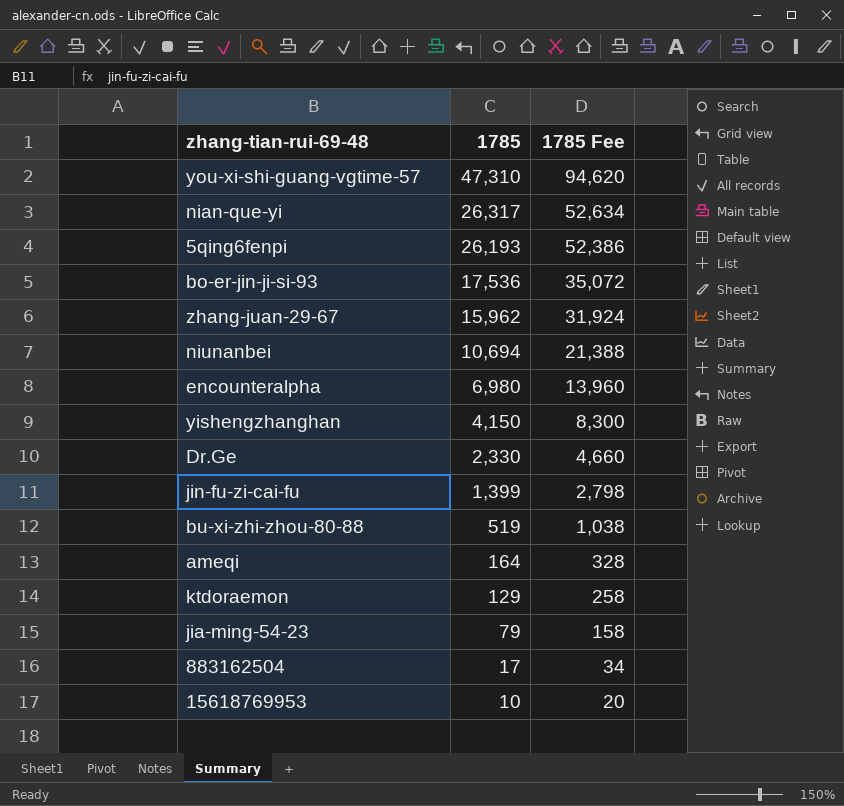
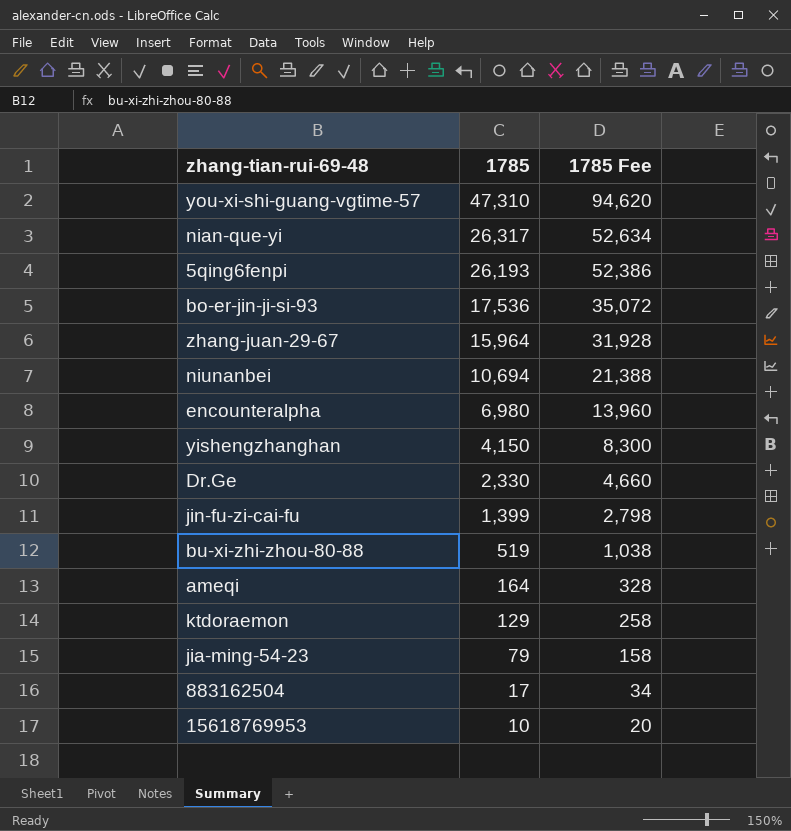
zhang-juan-29-67 | 1785: 15,962 -> 15,964
zhang-juan-29-67 | 1785 Fee: 31,924 -> 31,928

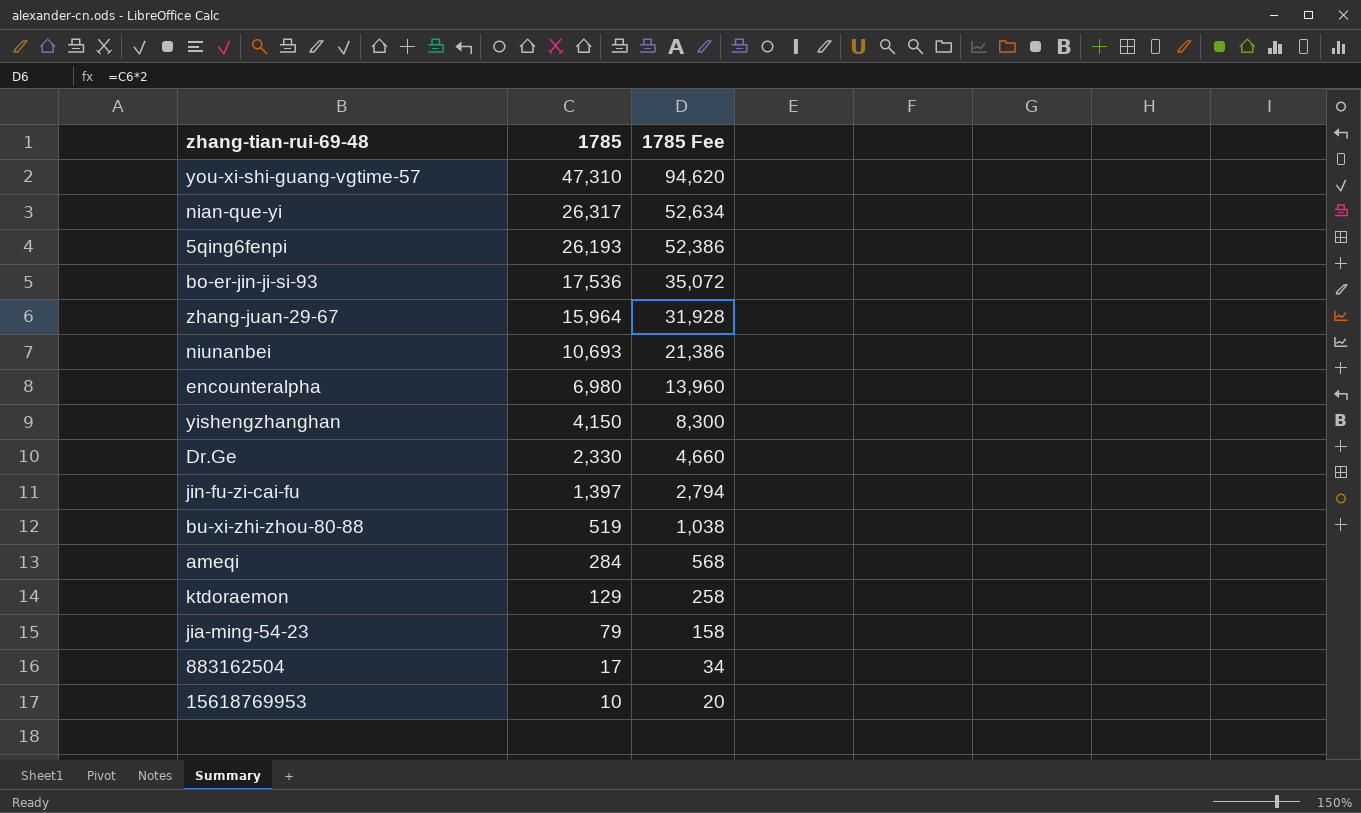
niunanbei | 1785: 10,694 -> 10,693
niunanbei | 1785 Fee: 21,388 -> 21,386
jin-fu-zi-cai-fu | 1785: 1,399 -> 1,397
jin-fu-zi-cai-fu | 1785 Fee: 2,798 -> 2,794
ameqi | 1785: 164 -> 284
ameqi | 1785 Fee: 328 -> 568

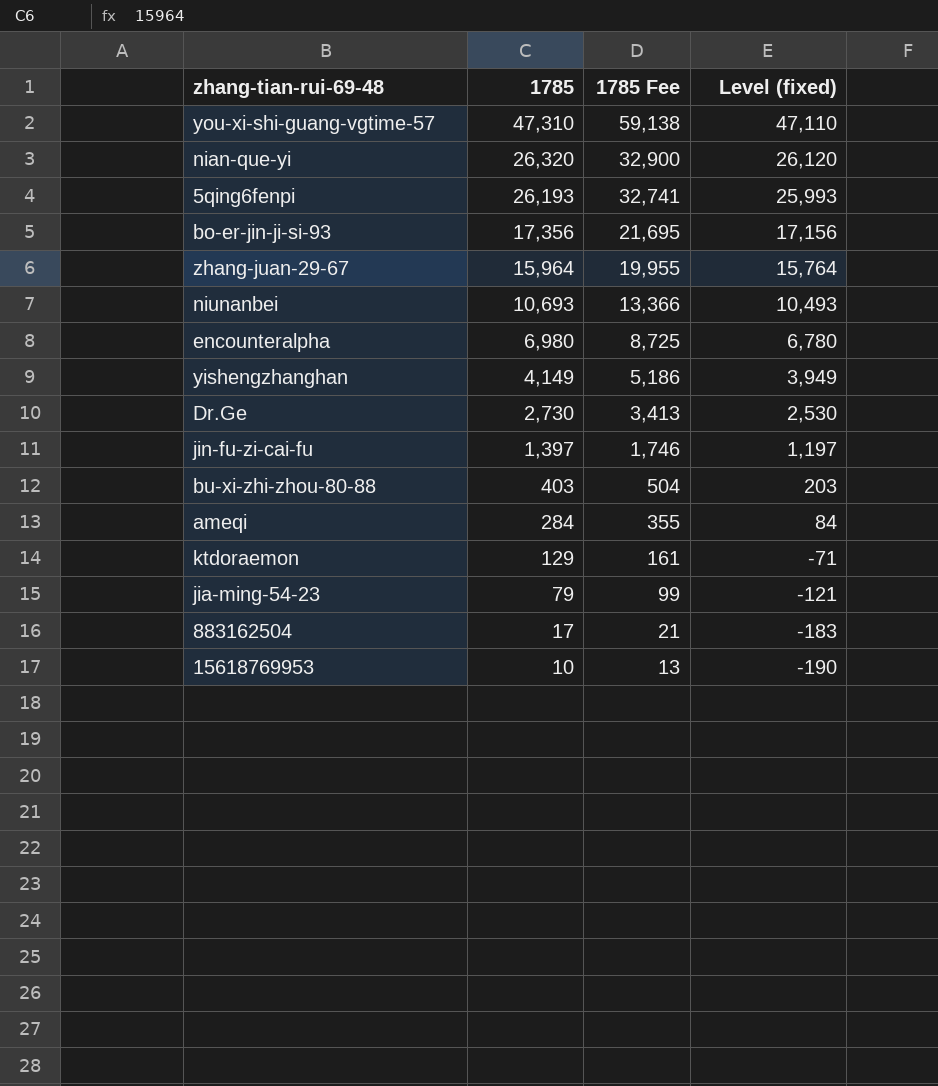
column 1785 Fee | formula: [1785] * 2 -> [1785] * 1.25
column Level (fixed) | formula: none -> [1785] - 200
nian-que-yi | 1785: 26,317 -> 26,320
bo-er-jin-ji-si-93 | 1785: 17,536 -> 17,356
yishengzhanghan | 1785: 4,150 -> 4,149
Dr.Ge | 1785: 2,330 -> 2,730
bu-xi-zhi-zhou-80-88 | 1785: 519 -> 403

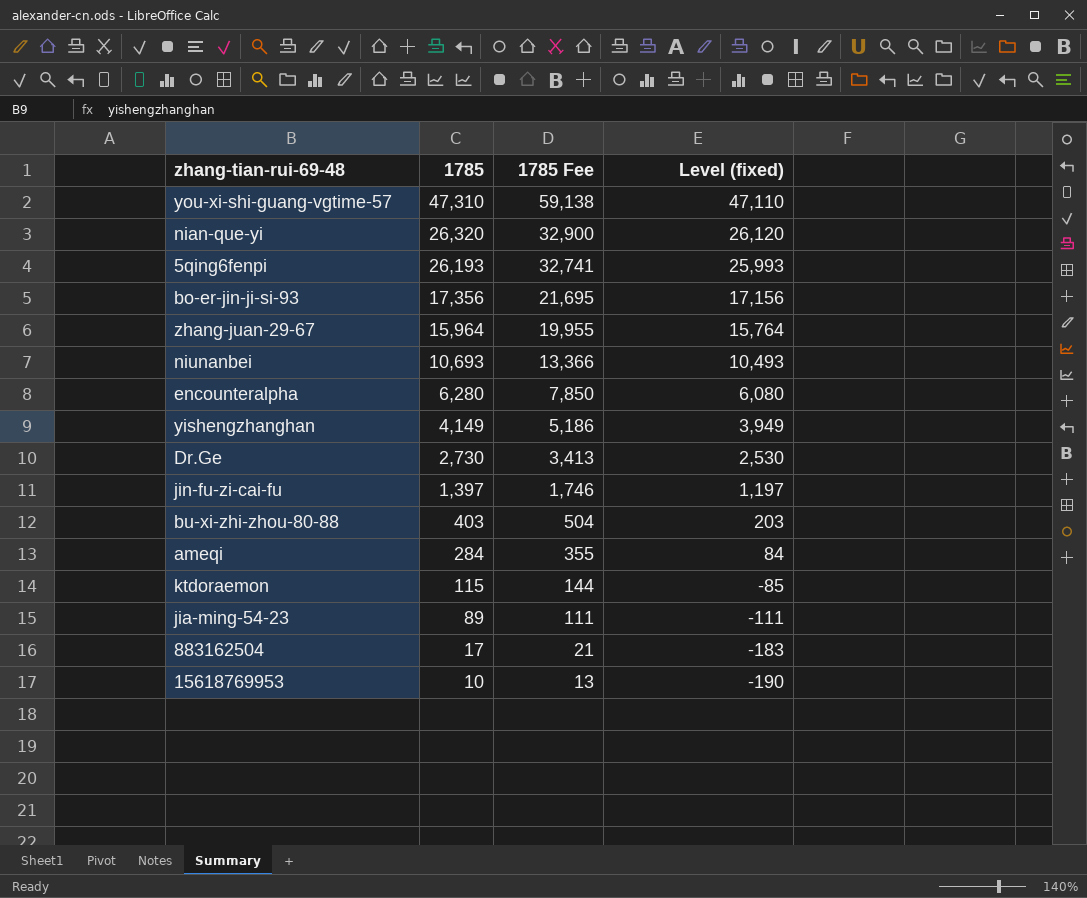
encounteralpha | 1785: 6,980 -> 6,280
encounteralpha | 1785 Fee: 8,725 -> 7,850
encounteralpha | Level (fixed): 6,780 -> 6,080
ktdoraemon | 1785: 129 -> 115
ktdoraemon | 1785 Fee: 161 -> 144
ktdoraemon | Level (fixed): -71 -> -85
jia-ming-54-23 | 1785: 79 -> 89
jia-ming-54-23 | 1785 Fee: 99 -> 111
jia-ming-54-23 | Level (fixed): -121 -> -111

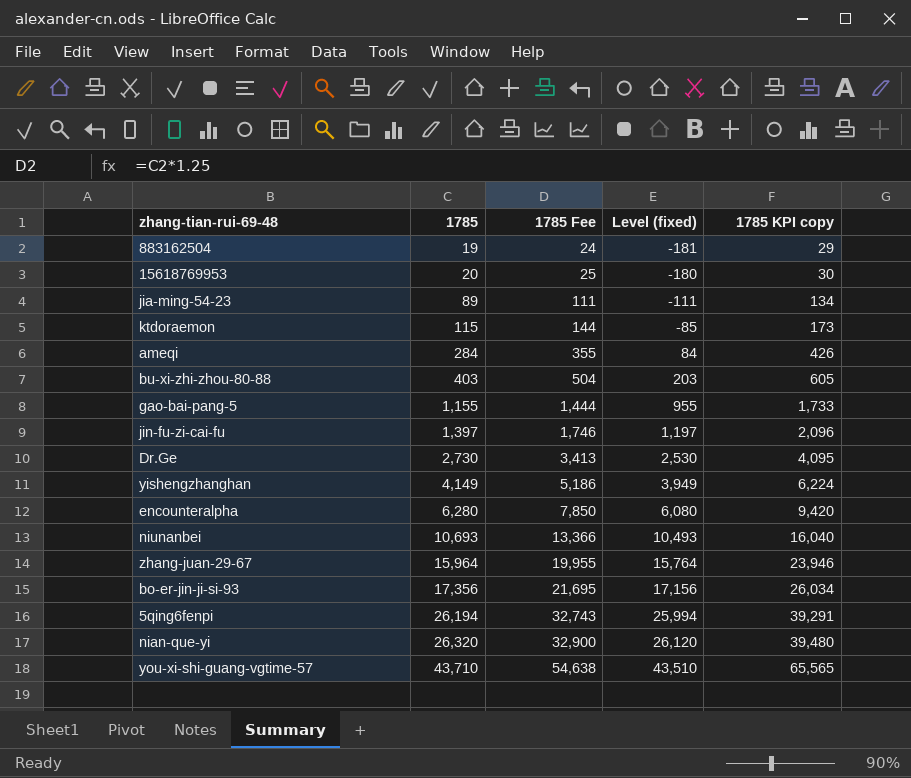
row order: 1785 descending -> 1785 ascending
column 1785 KPI copy | formula: none -> [1785] * 1.5
883162504 | 1785: 17 -> 19
883162504 | 1785 Fee: 21 -> 24
883162504 | Level (fixed): -183 -> -181
15618769953 | 1785: 10 -> 20
15618769953 | 1785 Fee: 13 -> 25
15618769953 | Level (fixed): -190 -> -180
row gao-bai-pang-5: none -> 1,155 | 1,444 | 955 | 1,733
5qing6fenpi | 1785: 26,193 -> 26,194
5qing6fenpi | 1785 Fee: 32,741 -> 32,743
5qing6fenpi | Level (fixed): 25,993 -> 25,994
you-xi-shi-guang-vgtime-57 | 1785: 47,310 -> 43,710
you-xi-shi-guang-vgtime-57 | 1785 Fee: 59,138 -> 54,638
you-xi-shi-guang-vgtime-57 | Level (fixed): 47,110 -> 43,510

